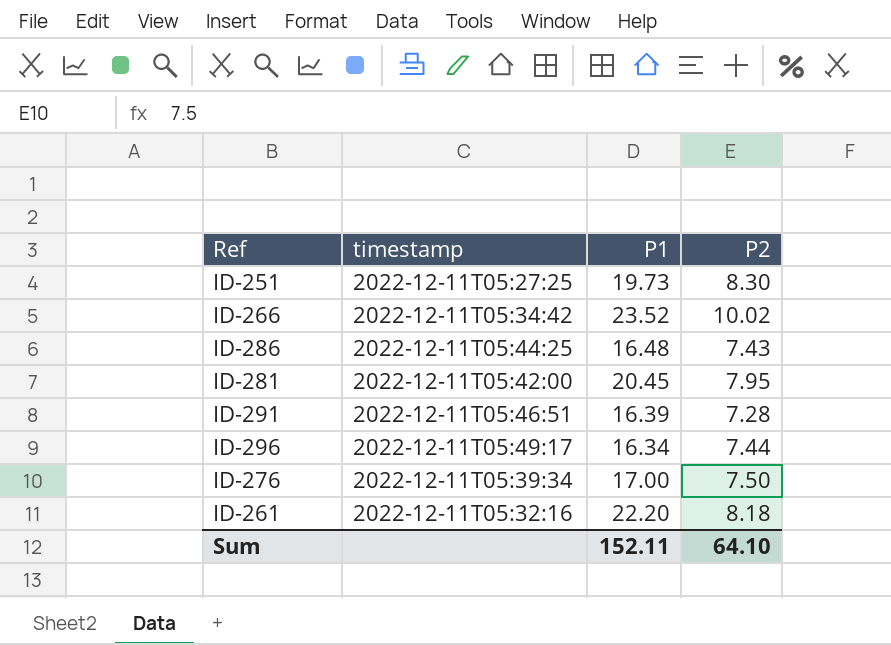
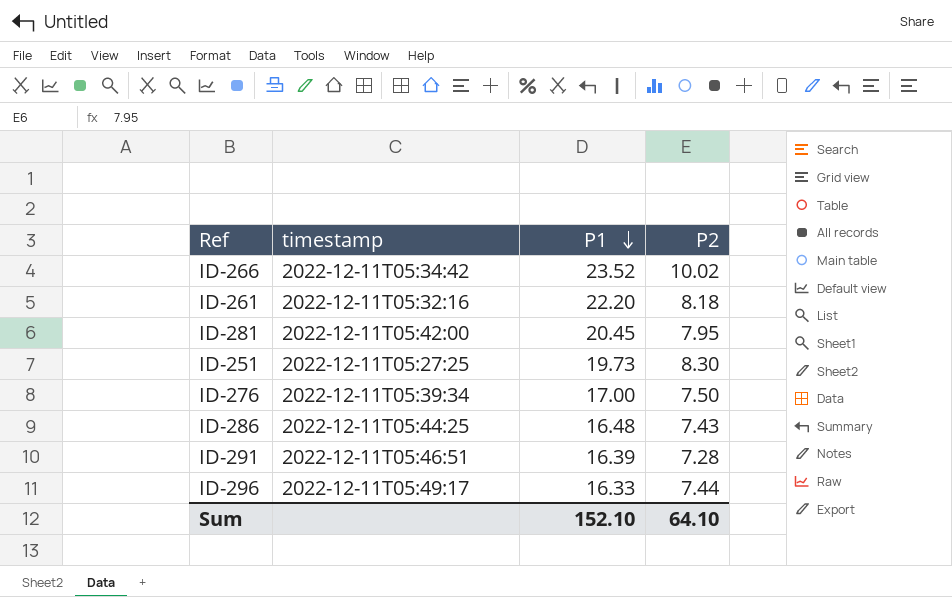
row order: none -> P1 descending
ID-296 | P1: 16.34 -> 16.33
Sum | P1: 152.11 -> 152.10

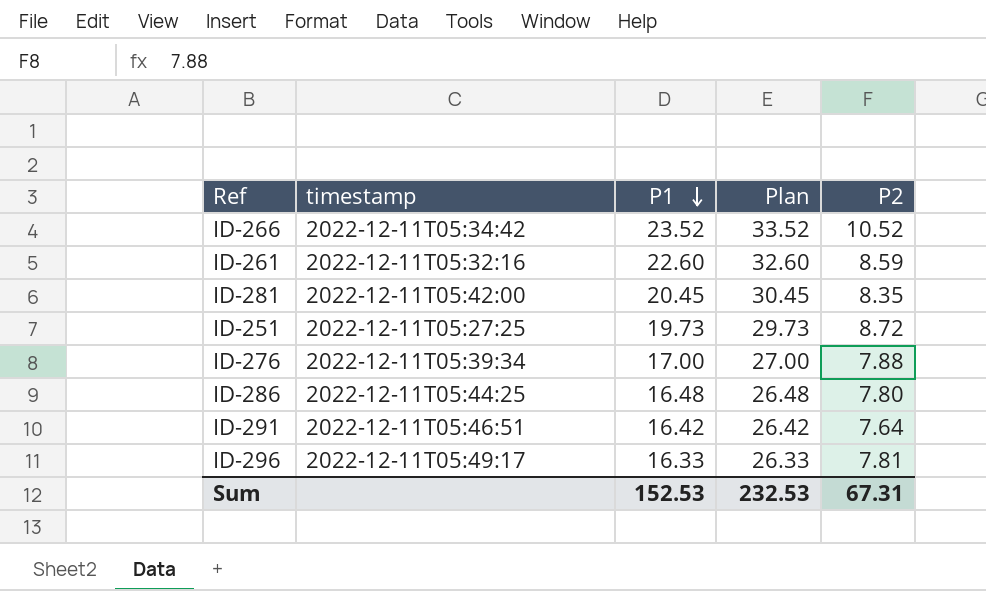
column Plan | formula: none -> [P1] + 10
ID-266 | P2: 10.02 -> 10.52
ID-261 | P1: 22.20 -> 22.60
ID-261 | P2: 8.18 -> 8.59
ID-281 | P2: 7.95 -> 8.35
ID-251 | P2: 8.30 -> 8.72
ID-276 | P2: 7.50 -> 7.88
ID-286 | P2: 7.43 -> 7.80
ID-291 | P1: 16.39 -> 16.42
ID-291 | P2: 7.28 -> 7.64
ID-296 | P2: 7.44 -> 7.81
Sum | P1: 152.10 -> 152.53
Sum | P2: 64.10 -> 67.31

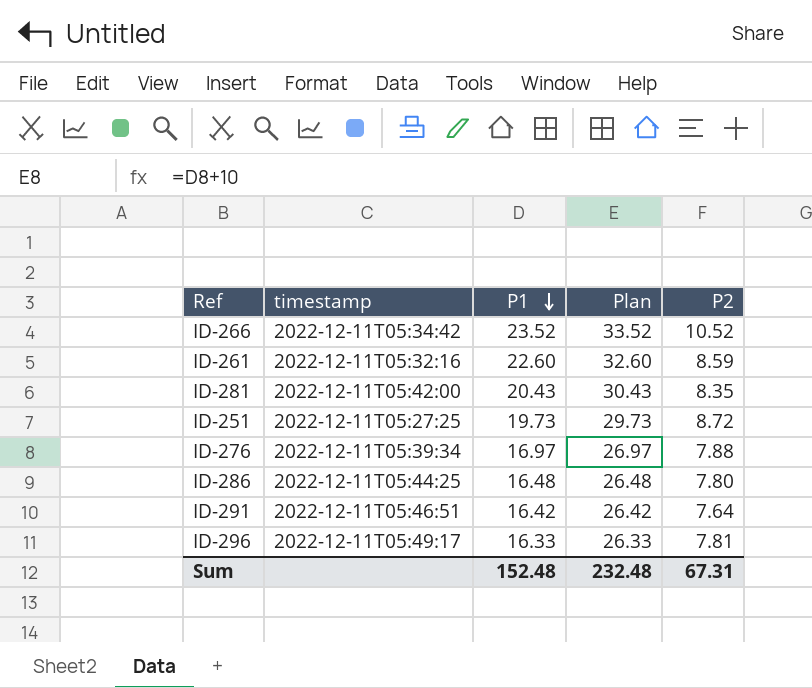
ID-281 | P1: 20.45 -> 20.43
ID-281 | Plan: 30.45 -> 30.43
ID-276 | P1: 17.00 -> 16.97
ID-276 | Plan: 27.00 -> 26.97
Sum | P1: 152.53 -> 152.48
Sum | Plan: 232.53 -> 232.48

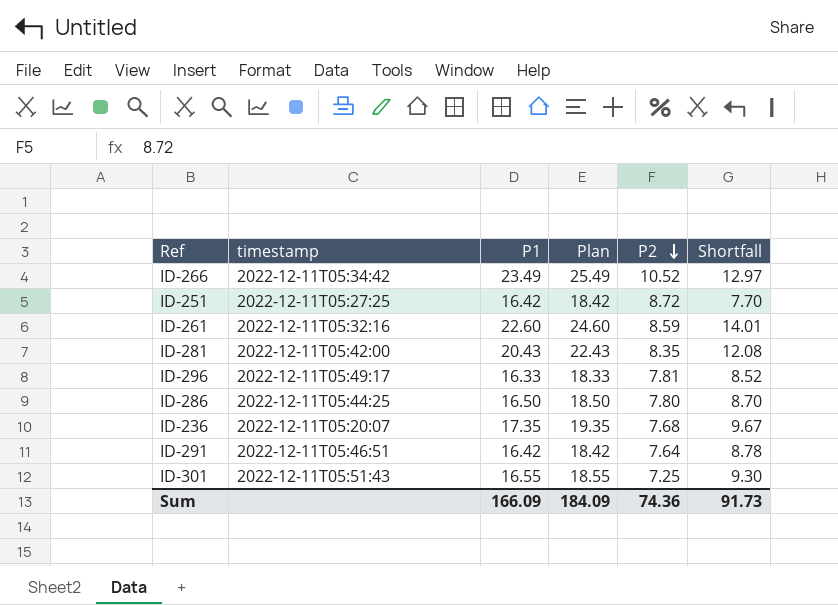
row order: P1 descending -> P2 descending
column Plan | formula: [P1] + 10 -> [P1] + 2
column Shortfall | formula: none -> [P1] - [P2]
row ID-276: 2022-12-11T05:39:34 | 16.97 | 26.97 | 7.88 -> none
ID-266 | P1: 23.52 -> 23.49
ID-251 | P1: 19.73 -> 16.42
ID-286 | P1: 16.48 -> 16.50
row ID-236: none -> 2022-12-11T05:20:07 | 17.35 | 19.35 | 7.68 | 9.67
row ID-301: none -> 2022-12-11T05:51:43 | 16.55 | 18.55 | 7.25 | 9.30
Sum | P1: 152.48 -> 166.09
Sum | Plan: 232.48 -> 184.09
Sum | P2: 67.31 -> 74.36

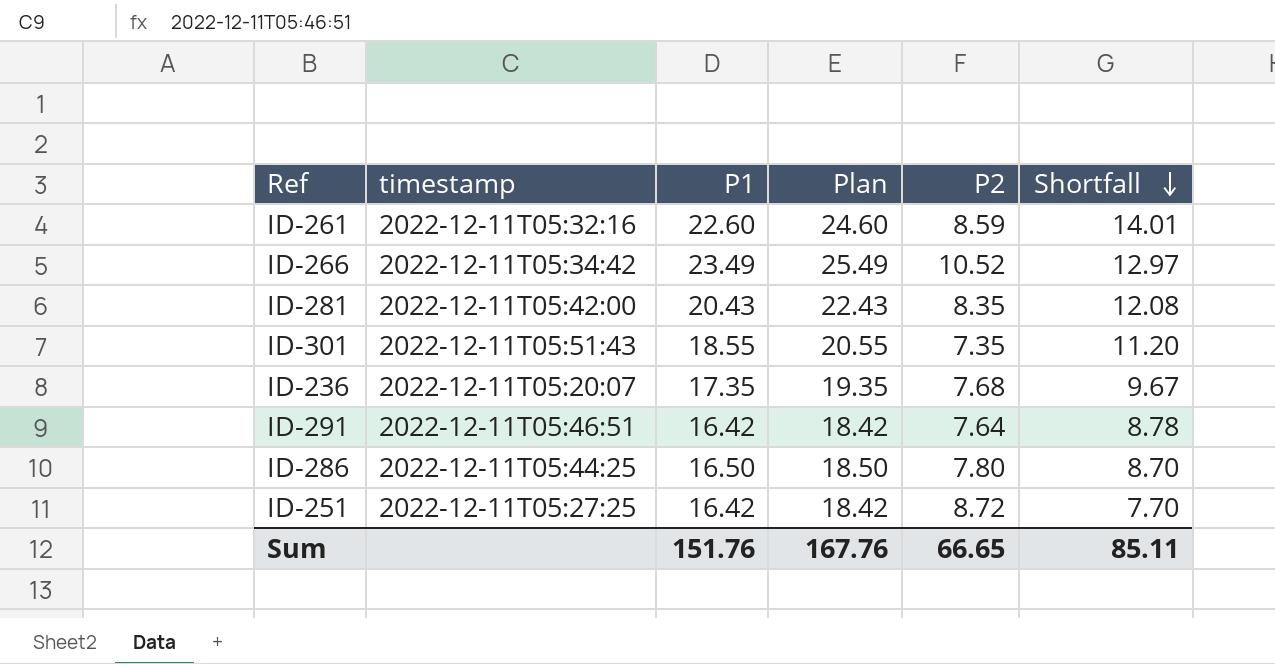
row order: P2 descending -> Shortfall descending
row ID-296: 2022-12-11T05:49:17 | 16.33 | 18.33 | 7.81 | 8.52 -> none
ID-301 | P1: 16.55 -> 18.55
ID-301 | Plan: 18.55 -> 20.55
ID-301 | P2: 7.25 -> 7.35
ID-301 | Shortfall: 9.30 -> 11.20
Sum | P1: 166.09 -> 151.76
Sum | Plan: 184.09 -> 167.76
Sum | P2: 74.36 -> 66.65
Sum | Shortfall: 91.73 -> 85.11

